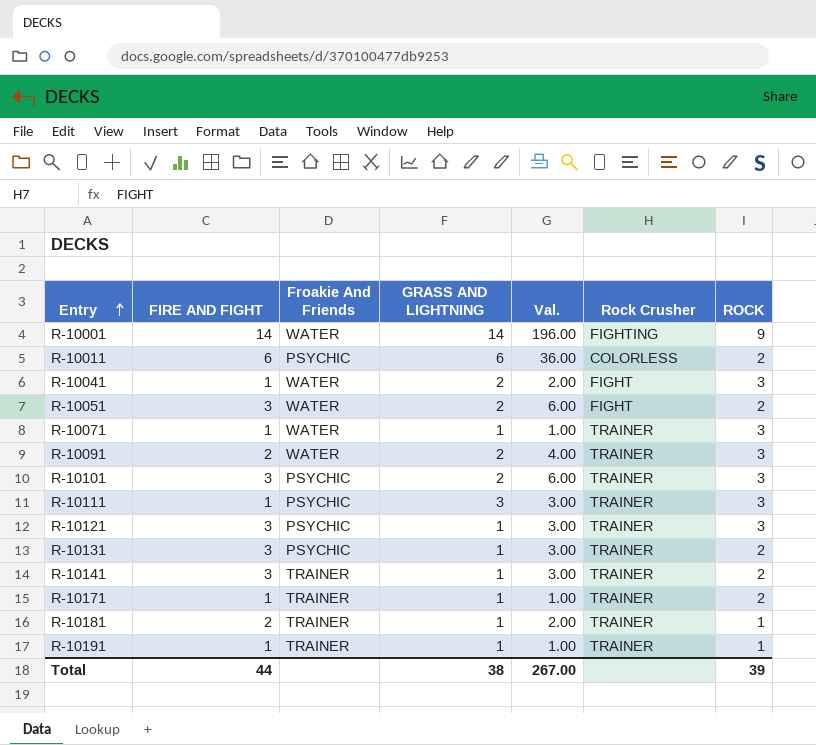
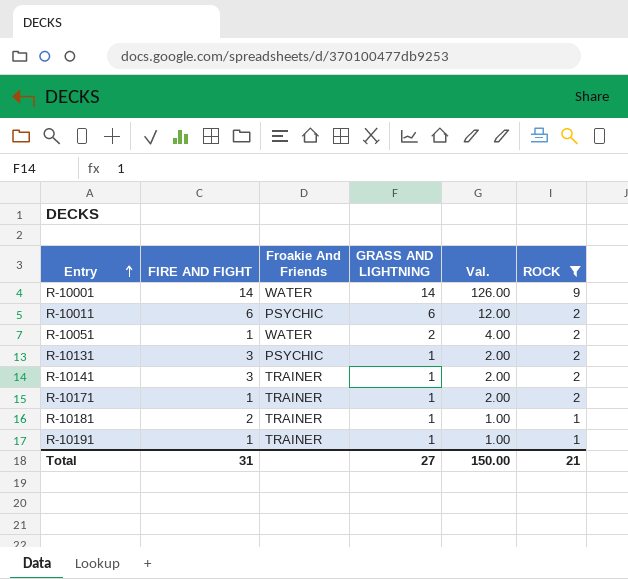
filter: none -> ROCK != 3
column Rock Crusher | position: 6 -> none
column Val. | formula: [FIRE AND FIGHT] * [GRASS AND LIGHTNING] -> [GRASS AND LIGHTNING] * [ROCK]
R-10051 | FIRE AND FIGHT: 3 -> 1
Total | FIRE AND FIGHT: 44 -> 31
Total | GRASS AND LIGHTNING: 38 -> 27
Total | Val.: 267.00 -> 150.00
Total | ROCK: 39 -> 21

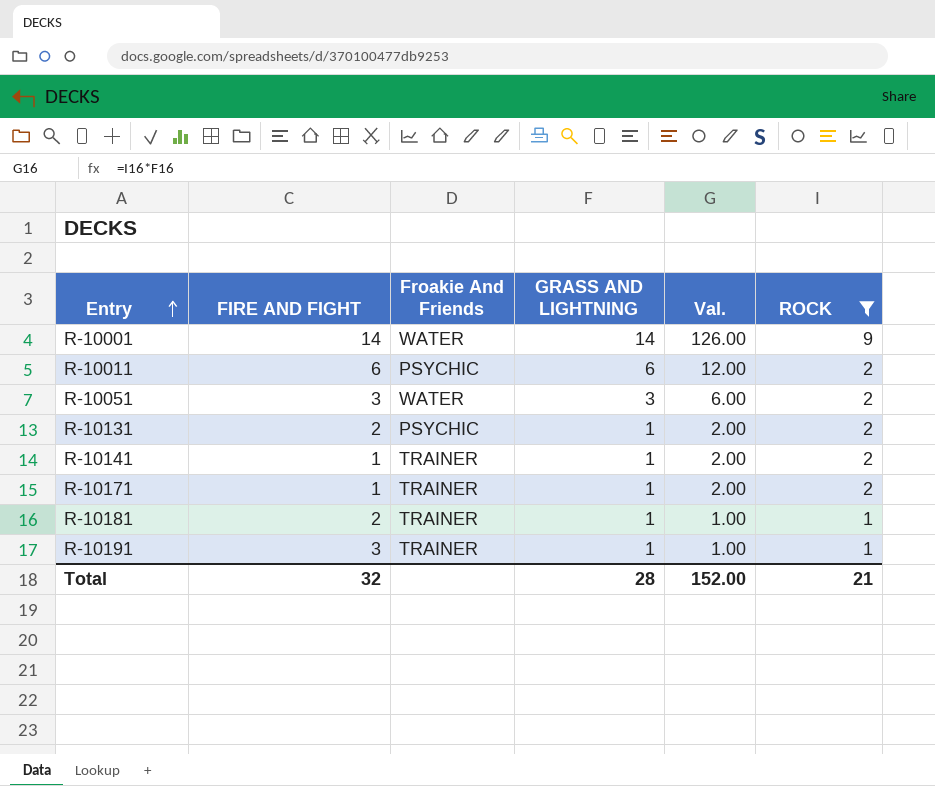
R-10051 | FIRE AND FIGHT: 1 -> 3
R-10051 | GRASS AND LIGHTNING: 2 -> 3
R-10051 | Val.: 4.00 -> 6.00
R-10131 | FIRE AND FIGHT: 3 -> 2
R-10141 | FIRE AND FIGHT: 3 -> 1
R-10191 | FIRE AND FIGHT: 1 -> 3
Total | FIRE AND FIGHT: 31 -> 32
Total | GRASS AND LIGHTNING: 27 -> 28
Total | Val.: 150.00 -> 152.00

